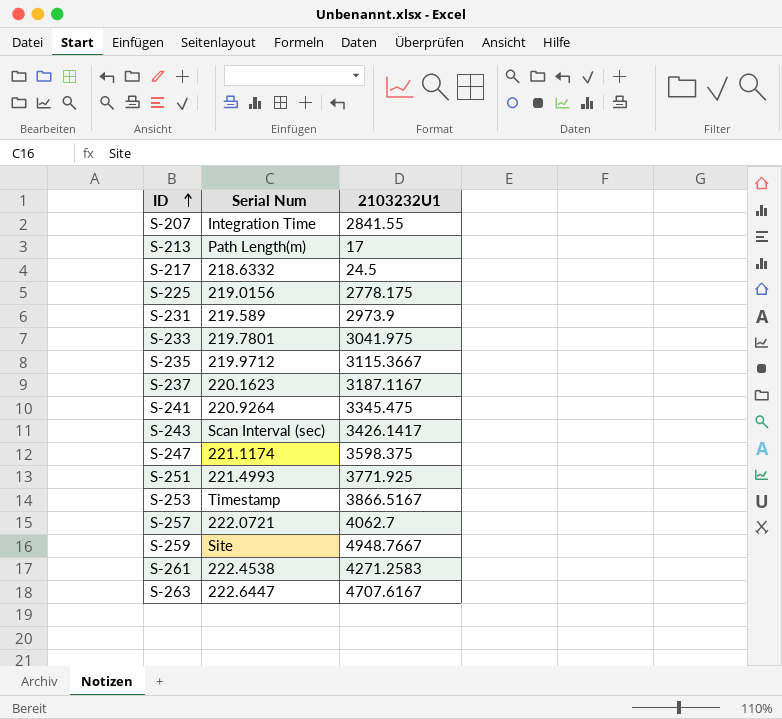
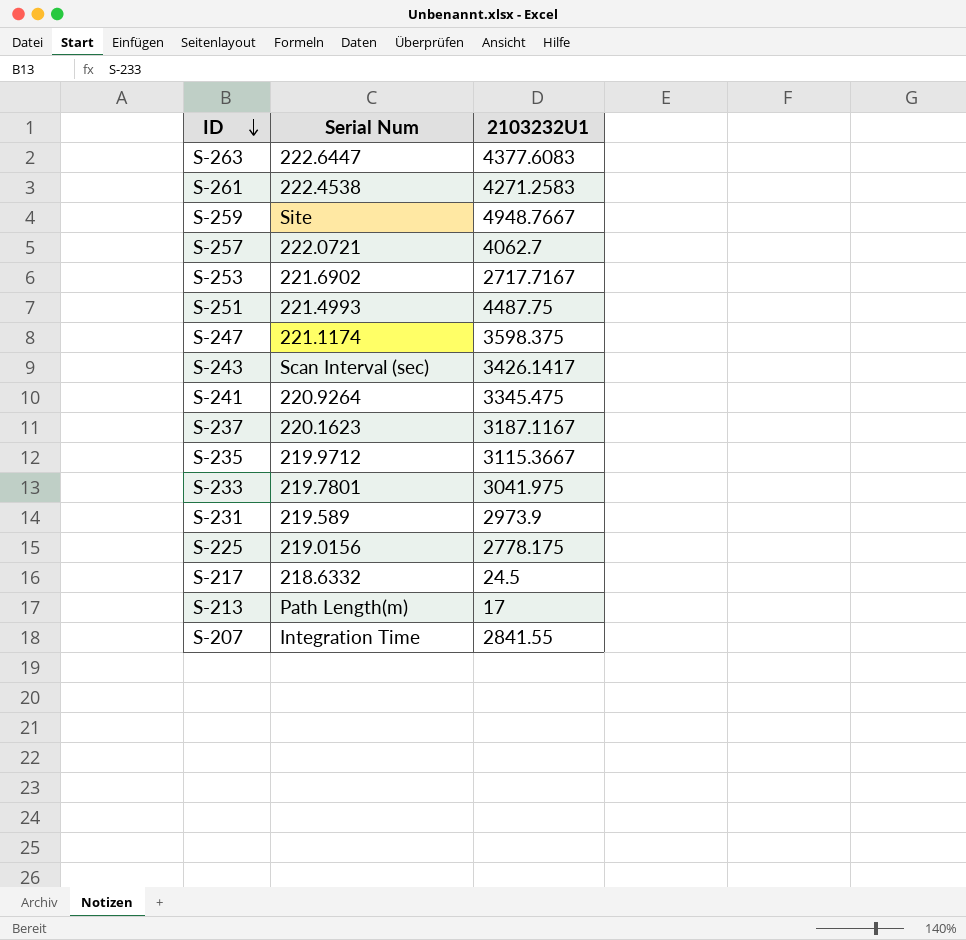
row order: ID ascending -> ID descending
S-263 | 2103232U1: 4707.6167 -> 4377.6083
S-253 | Serial Num: Timestamp -> 221.6902
S-253 | 2103232U1: 3866.5167 -> 2717.7167
S-251 | 2103232U1: 3771.925 -> 4487.75

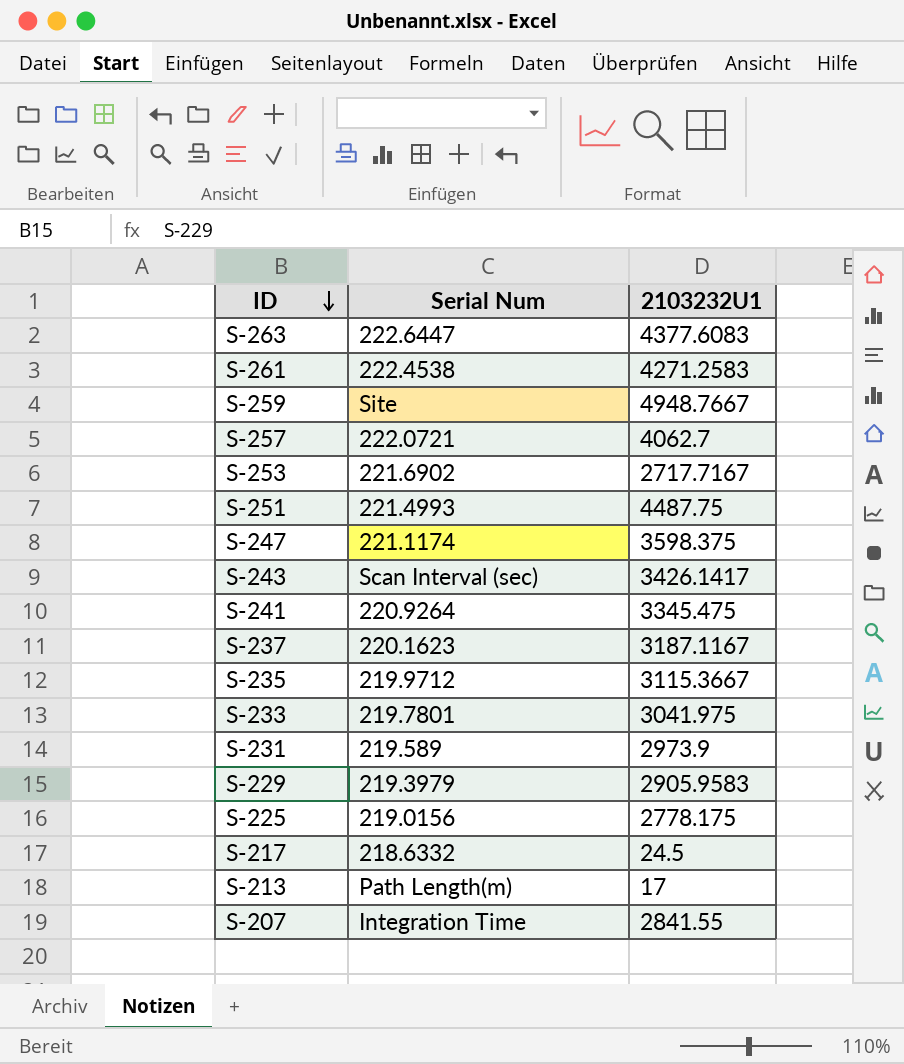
row S-229: none -> 219.3979 | 2905.9583

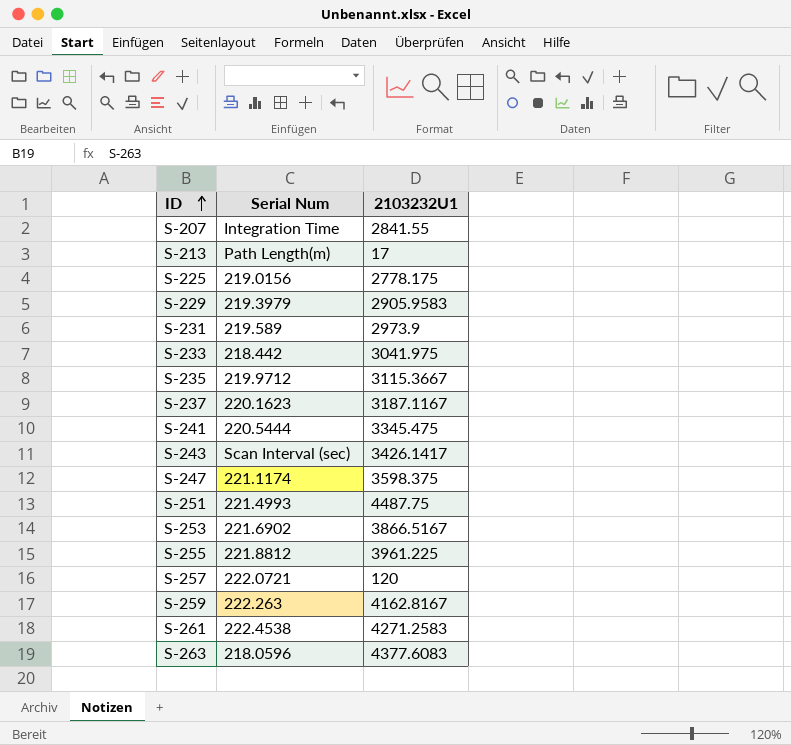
row order: ID descending -> ID ascending
row S-217: 218.6332 | 24.5 -> none
S-233 | Serial Num: 219.7801 -> 218.442
S-241 | Serial Num: 220.9264 -> 220.5444
S-253 | 2103232U1: 2717.7167 -> 3866.5167
row S-255: none -> 221.8812 | 3961.225
S-257 | 2103232U1: 4062.7 -> 120
S-259 | Serial Num: Site -> 222.263
S-259 | 2103232U1: 4948.7667 -> 4162.8167
S-263 | Serial Num: 222.6447 -> 218.0596

